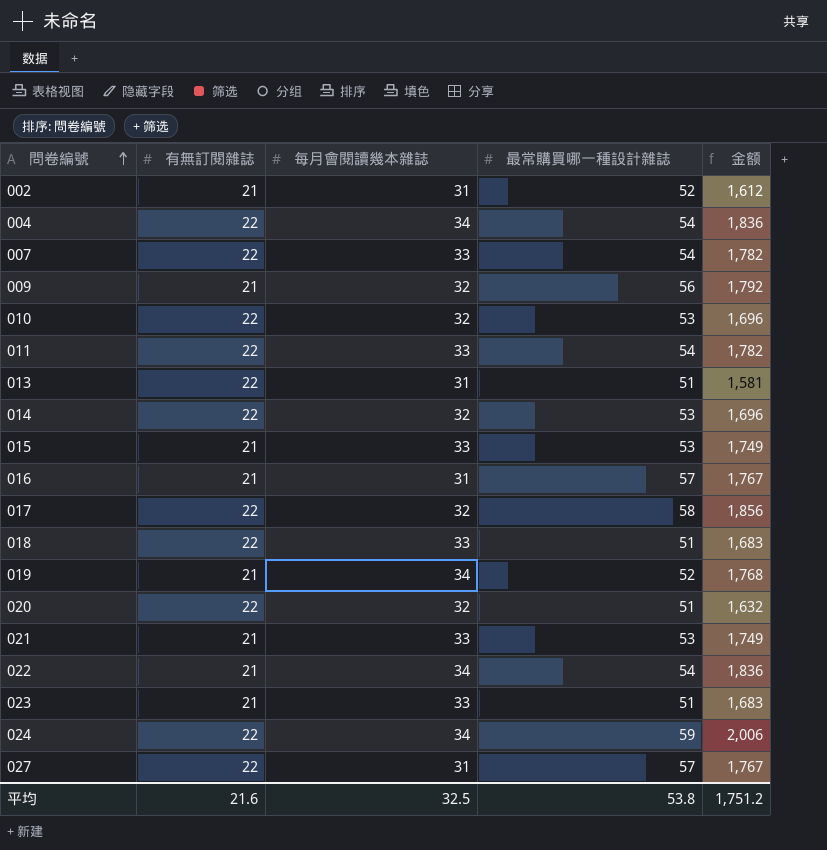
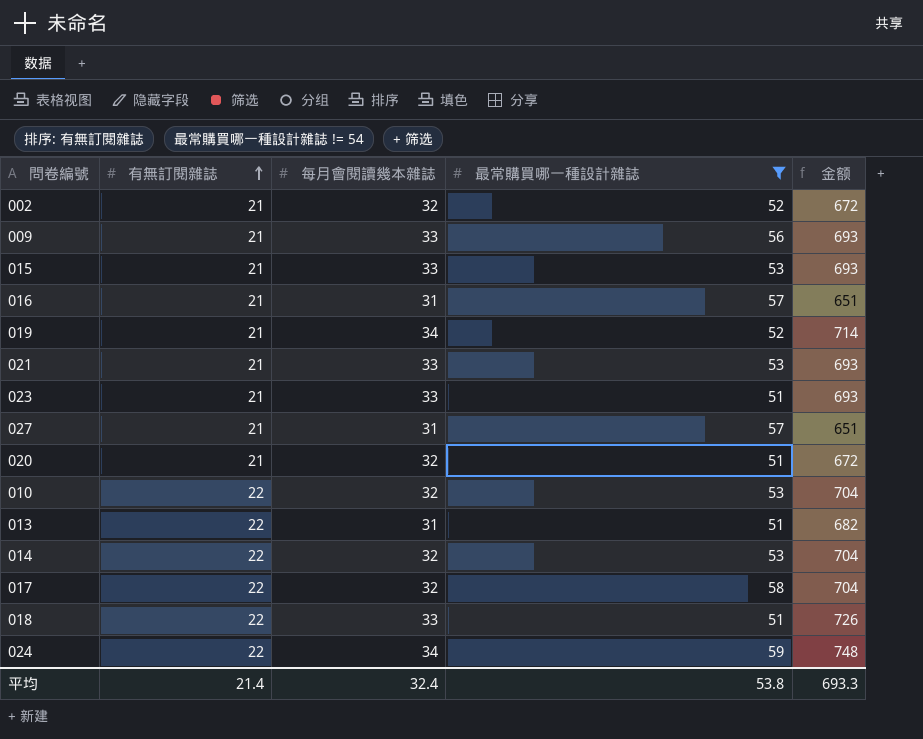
filter: none -> 最常購買哪一種設計雜誌 != 54
row order: 問卷編號 ascending -> 有無訂閱雜誌 ascending
column 金额 | formula: [每月會閱讀幾本雜誌] * [最常購買哪一種設計雜誌] -> [有無訂閱雜誌] * [每月會閱讀幾本雜誌]
002 | 每月會閱讀幾本雜誌: 31 -> 32
009 | 每月會閱讀幾本雜誌: 32 -> 33
027 | 有無訂閱雜誌: 22 -> 21
020 | 有無訂閱雜誌: 22 -> 21
平均 | 有無訂閱雜誌: 21.6 -> 21.4
平均 | 每月會閱讀幾本雜誌: 32.5 -> 32.4
平均 | 金额: 1,751.2 -> 693.3

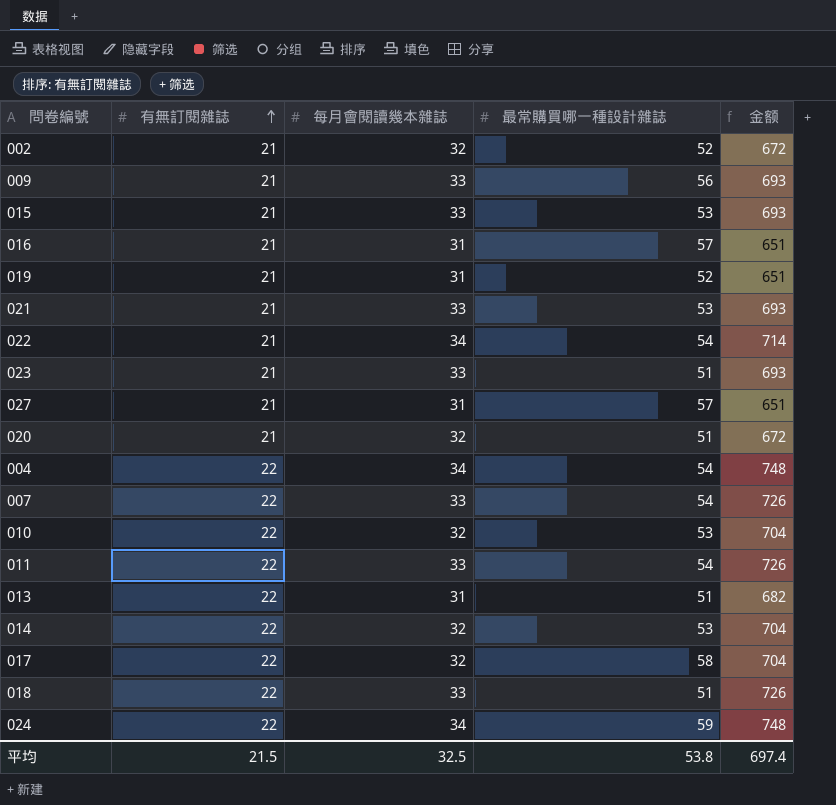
filter: 最常購買哪一種設計雜誌 != 54 -> none
019 | 每月會閱讀幾本雜誌: 34 -> 31
019 | 金额: 714 -> 651
平均 | 有無訂閱雜誌: 21.4 -> 21.5
平均 | 每月會閱讀幾本雜誌: 32.4 -> 32.5
平均 | 金额: 693.3 -> 697.4

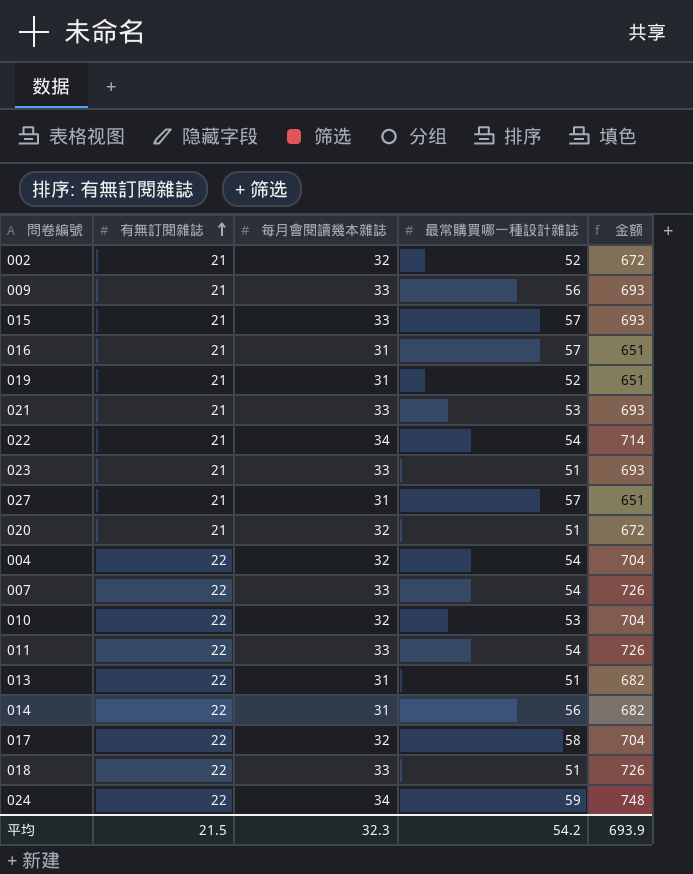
015 | 最常購買哪一種設計雜誌: 53 -> 57
004 | 每月會閱讀幾本雜誌: 34 -> 32
004 | 金额: 748 -> 704
014 | 每月會閱讀幾本雜誌: 32 -> 31
014 | 最常購買哪一種設計雜誌: 53 -> 56
014 | 金额: 704 -> 682
平均 | 每月會閱讀幾本雜誌: 32.5 -> 32.3
平均 | 最常購買哪一種設計雜誌: 53.8 -> 54.2
平均 | 金额: 697.4 -> 693.9

